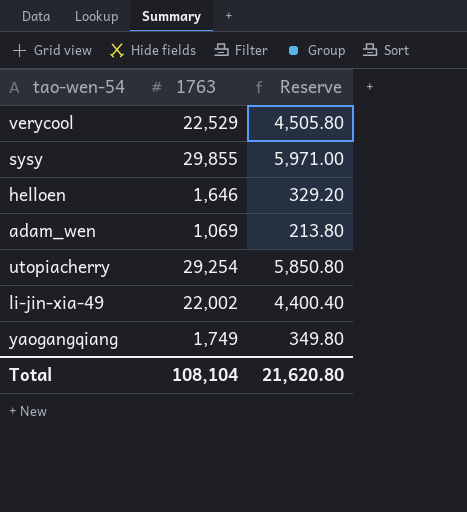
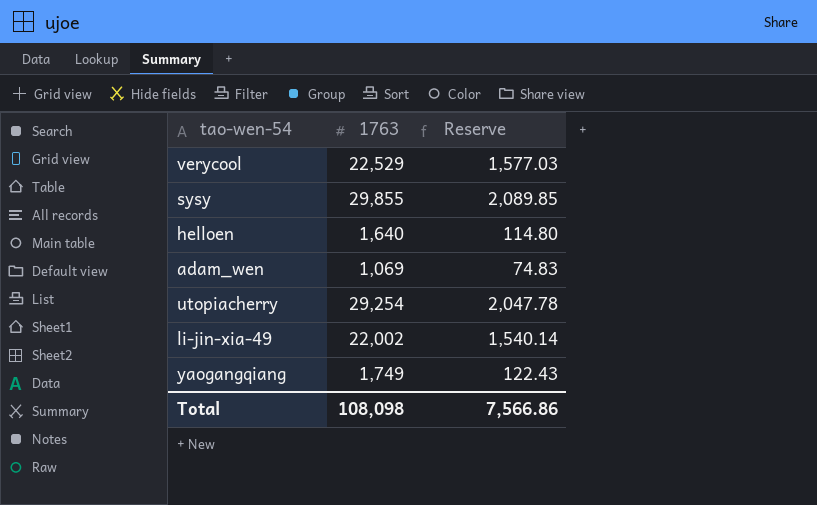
column Reserve | formula: [1763] * 0.2 -> [1763] * 0.07
helloen | 1763: 1,646 -> 1,640
Total | 1763: 108,104 -> 108,098
Total | Reserve: 21,620.80 -> 7,566.86

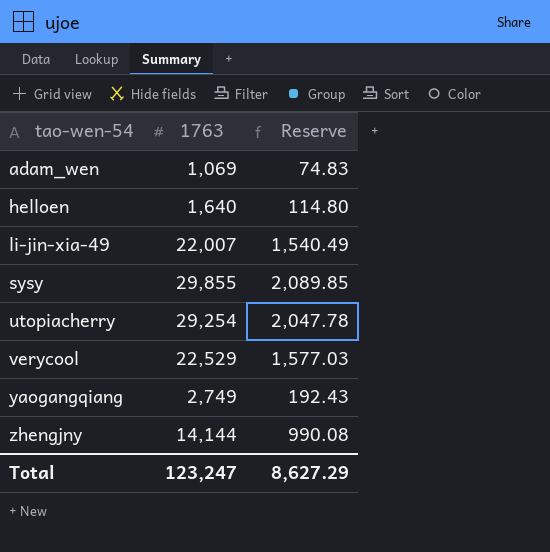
row order: none -> tao-wen-54 ascending
li-jin-xia-49 | 1763: 22,002 -> 22,007
li-jin-xia-49 | Reserve: 1,540.14 -> 1,540.49
yaogangqiang | 1763: 1,749 -> 2,749
yaogangqiang | Reserve: 122.43 -> 192.43
row zhengjny: none -> 14,144 | 990.08
Total | 1763: 108,098 -> 123,247
Total | Reserve: 7,566.86 -> 8,627.29

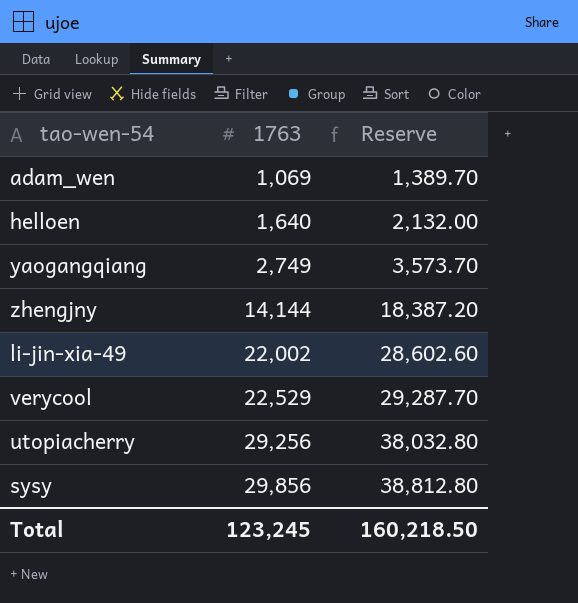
row order: tao-wen-54 ascending -> 1763 ascending
column Reserve | formula: [1763] * 0.07 -> [1763] * 1.3
li-jin-xia-49 | 1763: 22,007 -> 22,002
utopiacherry | 1763: 29,254 -> 29,256
sysy | 1763: 29,855 -> 29,856
Total | 1763: 123,247 -> 123,245
Total | Reserve: 8,627.29 -> 160,218.50

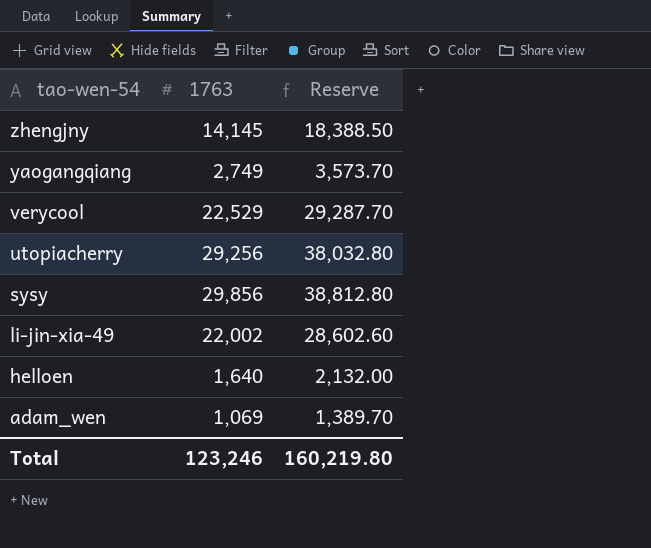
row order: 1763 ascending -> tao-wen-54 descending
zhengjny | 1763: 14,144 -> 14,145
zhengjny | Reserve: 18,387.20 -> 18,388.50
Total | 1763: 123,245 -> 123,246
Total | Reserve: 160,218.50 -> 160,219.80

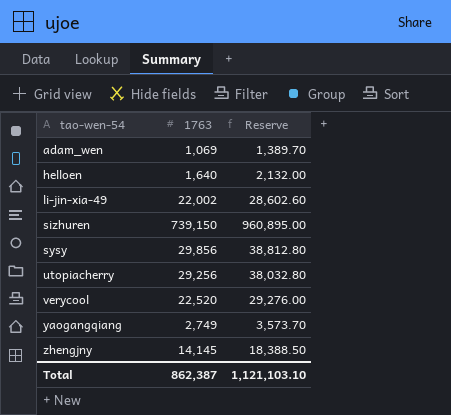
row order: tao-wen-54 descending -> tao-wen-54 ascending
row sizhuren: none -> 739,150 | 960,895.00
verycool | 1763: 22,529 -> 22,520
verycool | Reserve: 29,287.70 -> 29,276.00
Total | 1763: 123,246 -> 862,387
Total | Reserve: 160,219.80 -> 1,121,103.10

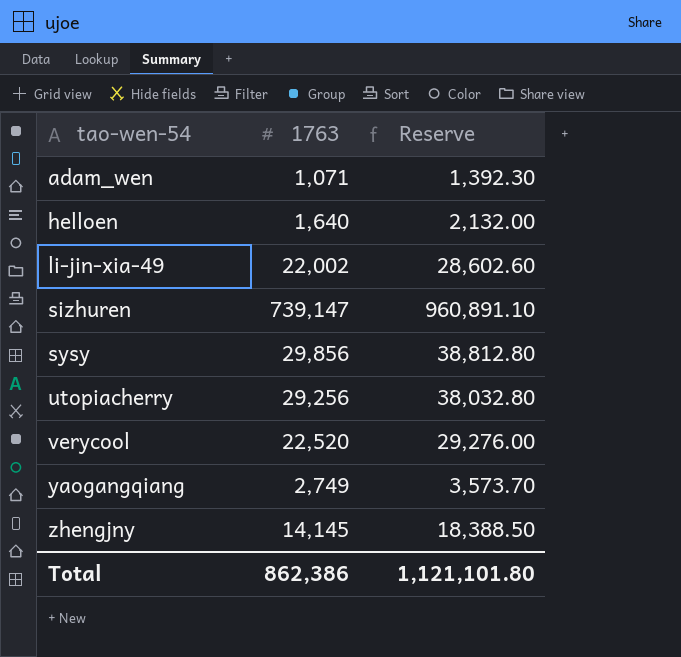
adam_wen | 1763: 1,069 -> 1,071
adam_wen | Reserve: 1,389.70 -> 1,392.30
sizhuren | 1763: 739,150 -> 739,147
sizhuren | Reserve: 960,895.00 -> 960,891.10
Total | 1763: 862,387 -> 862,386
Total | Reserve: 1,121,103.10 -> 1,121,101.80

